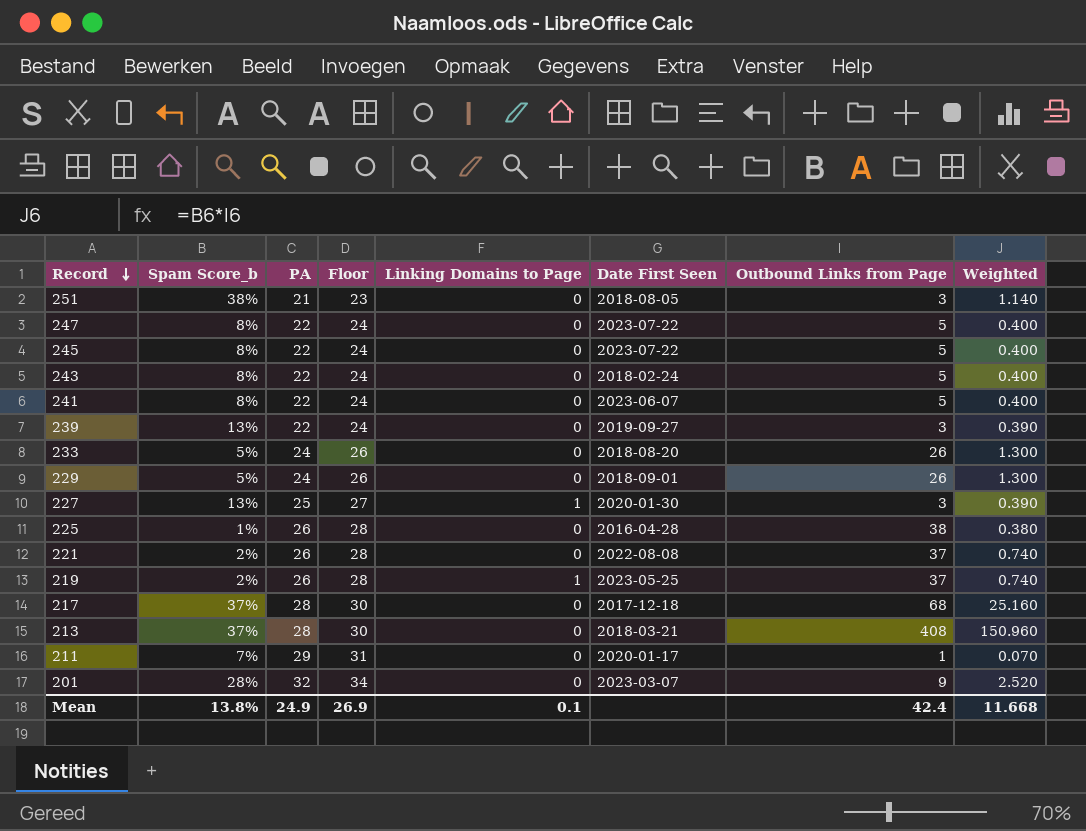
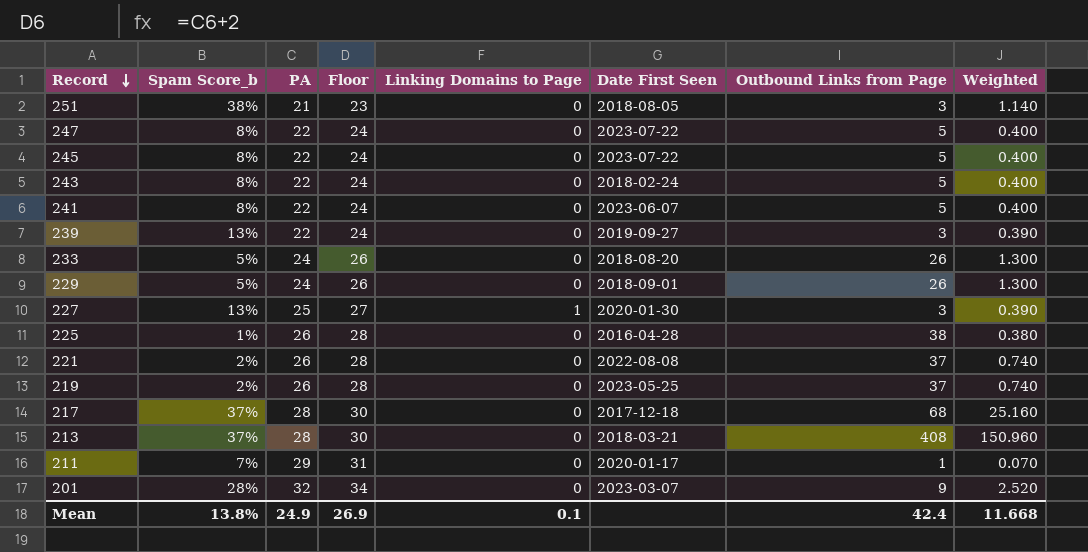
219 | Linking Domains to Page: 1 -> 0

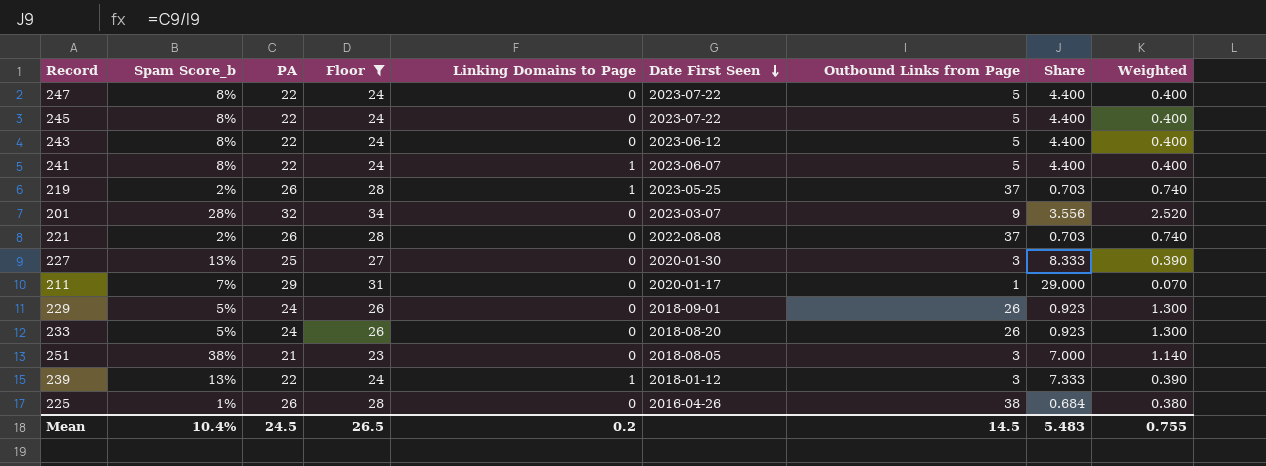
filter: none -> Floor != 30
row order: Record descending -> Date First Seen descending
column Share | formula: none -> [PA] / [Outbound Links from Page]
243 | Date First Seen: 2018-02-24 -> 2023-06-12
241 | Linking Domains to Page: 0 -> 1
219 | Linking Domains to Page: 0 -> 1
227 | Linking Domains to Page: 1 -> 0
239 | Linking Domains to Page: 0 -> 1
239 | Date First Seen: 2019-09-27 -> 2018-01-12
225 | Date First Seen: 2016-04-28 -> 2016-04-26
Mean | Spam Score_b: 13.8% -> 10.4%
Mean | PA: 24.9 -> 24.5
Mean | Floor: 26.9 -> 26.5
Mean | Linking Domains to Page: 0.1 -> 0.2
Mean | Outbound Links from Page: 42.4 -> 14.5
Mean | Weighted: 11.668 -> 0.755

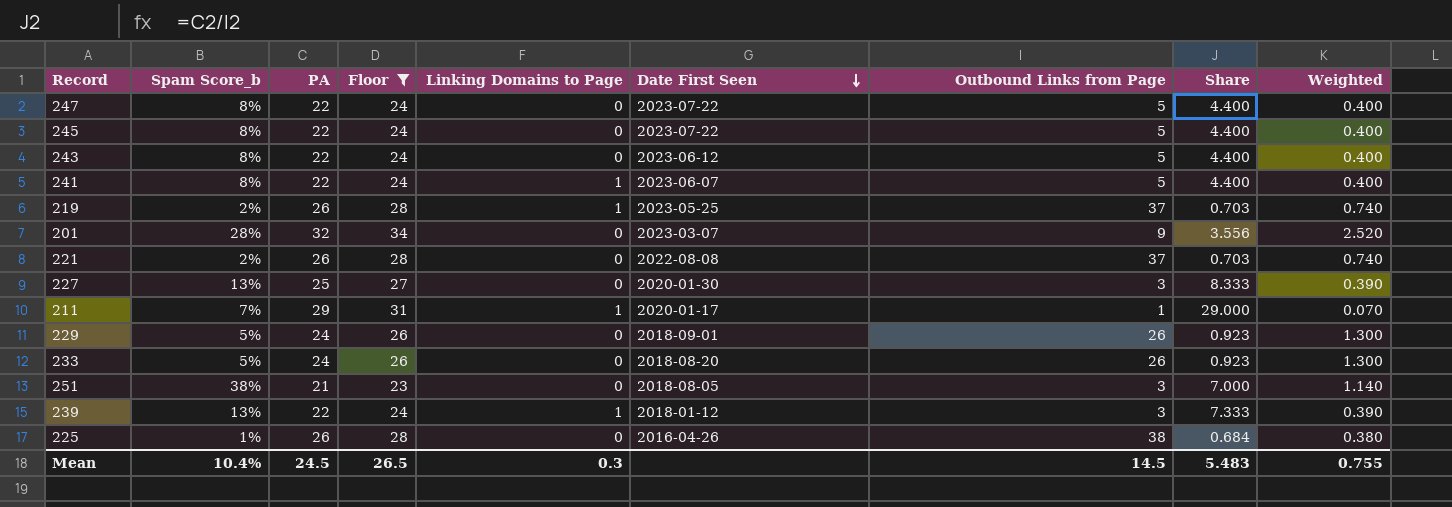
211 | Linking Domains to Page: 0 -> 1
Mean | Linking Domains to Page: 0.2 -> 0.3

